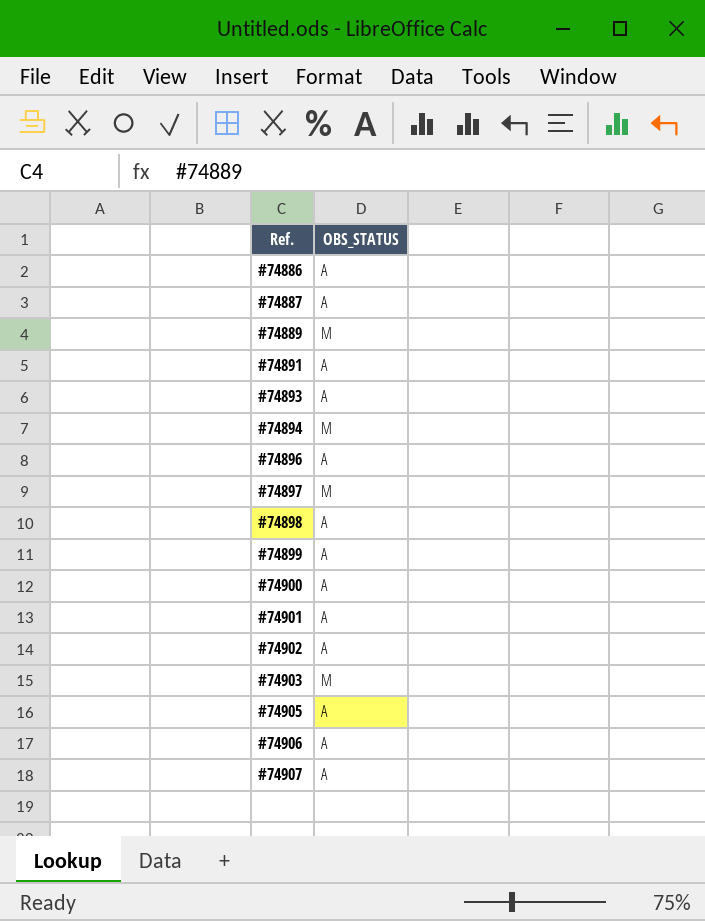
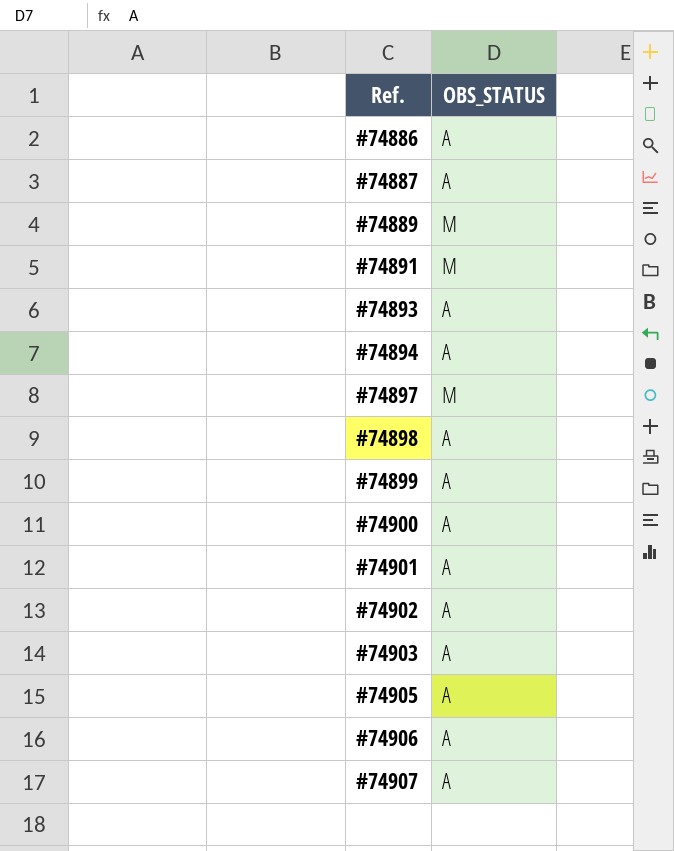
row #74896: A -> none
#74891 | OBS_STATUS: A -> M
#74894 | OBS_STATUS: M -> A
#74903 | OBS_STATUS: M -> A

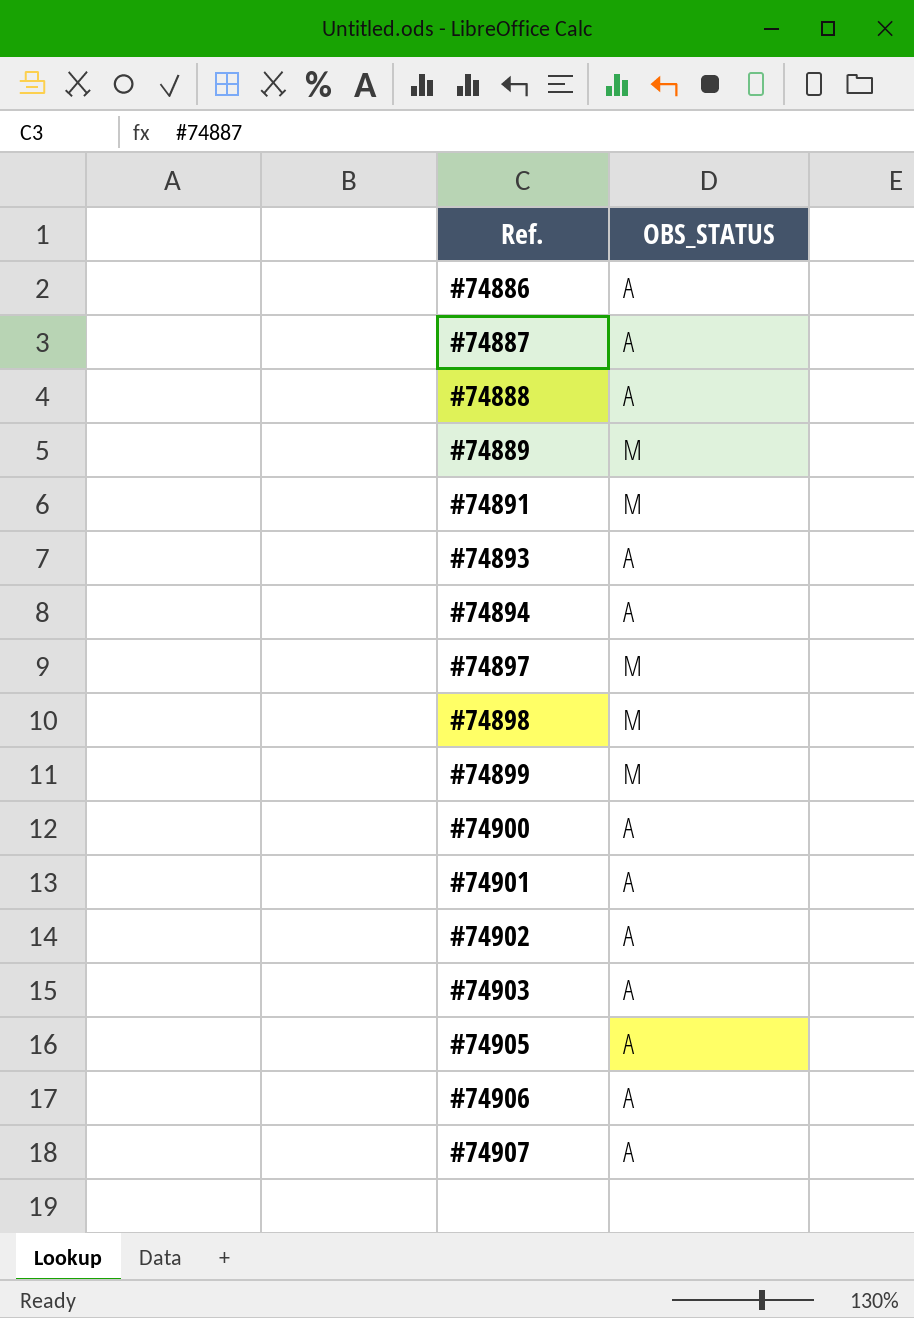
row #74888: none -> A
#74898 | OBS_STATUS: A -> M
#74899 | OBS_STATUS: A -> M

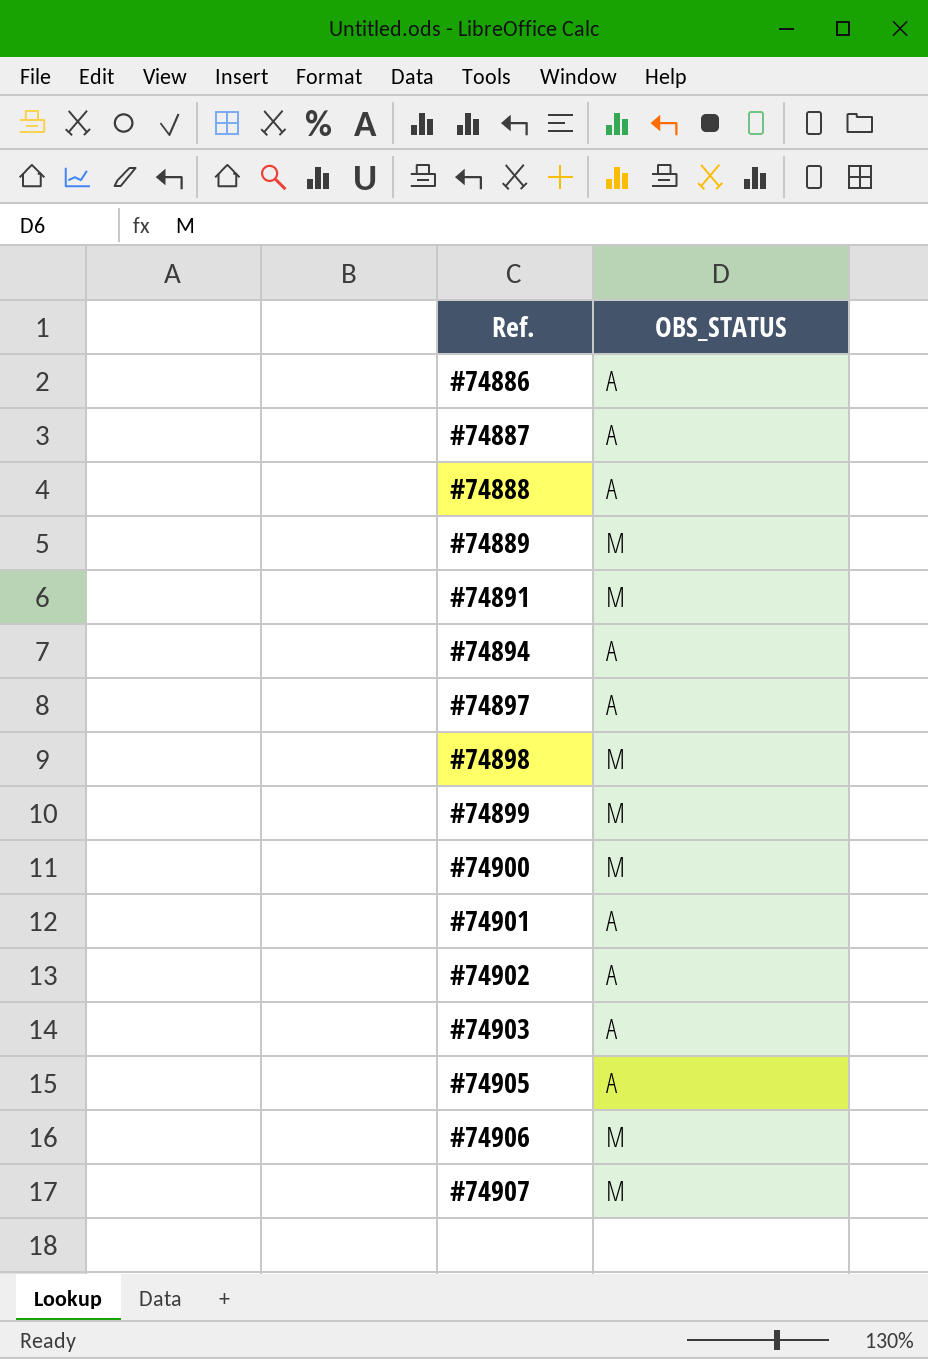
row #74893: A -> none
#74897 | OBS_STATUS: M -> A
#74900 | OBS_STATUS: A -> M
#74906 | OBS_STATUS: A -> M
#74907 | OBS_STATUS: A -> M

